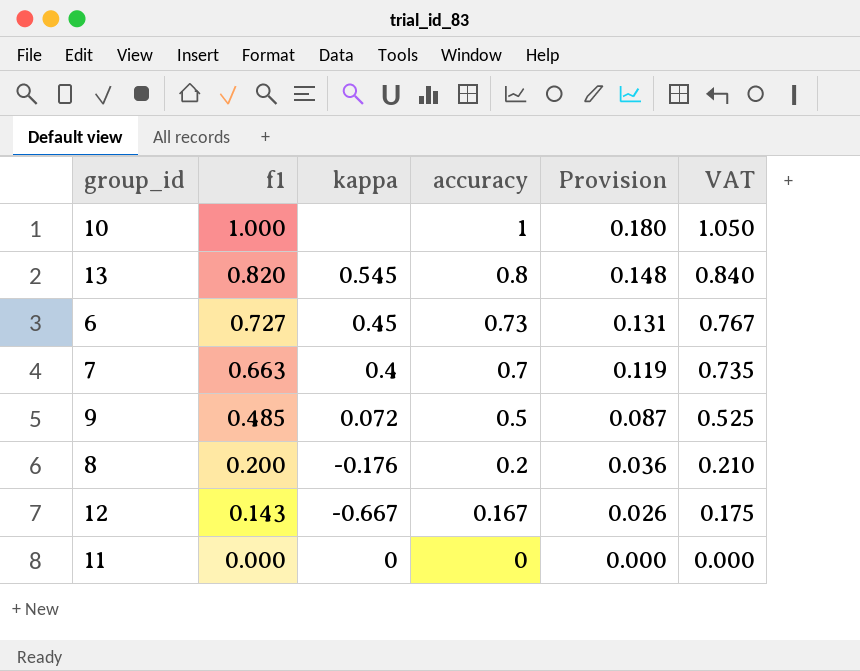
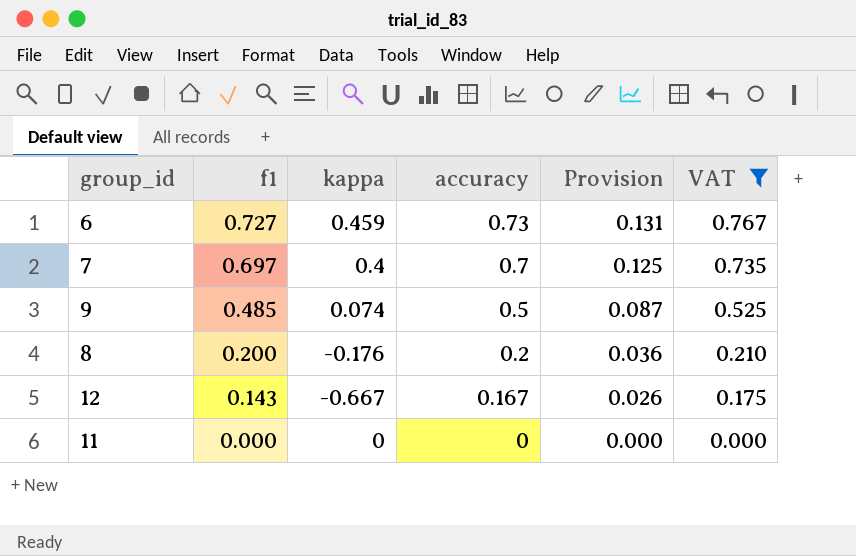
filter: none -> VAT <= 0.767
6 | kappa: 0.45 -> 0.459
7 | f1: 0.663 -> 0.697
7 | Provision: 0.119 -> 0.125
9 | kappa: 0.072 -> 0.074

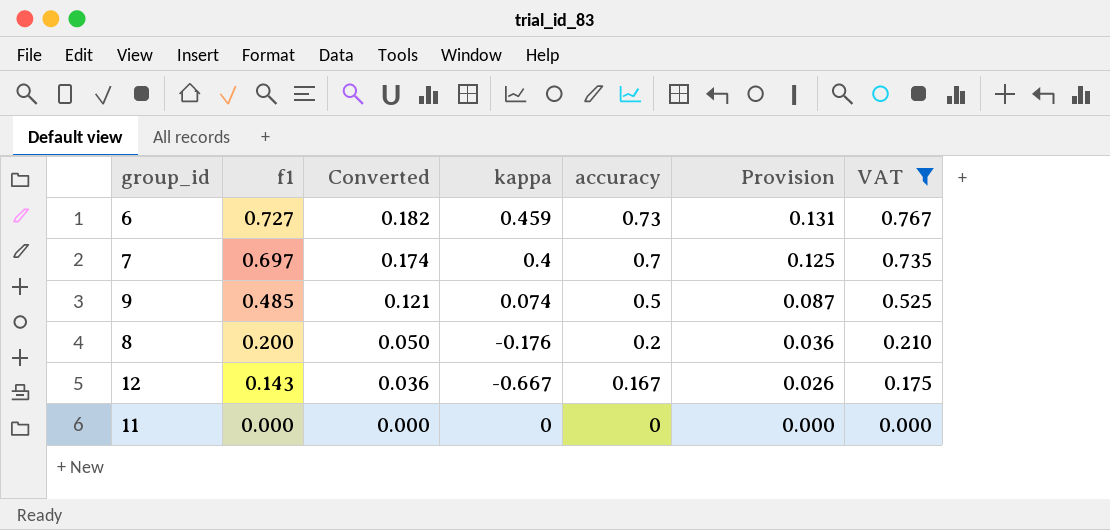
column Converted | formula: none -> [f1] * 0.25

